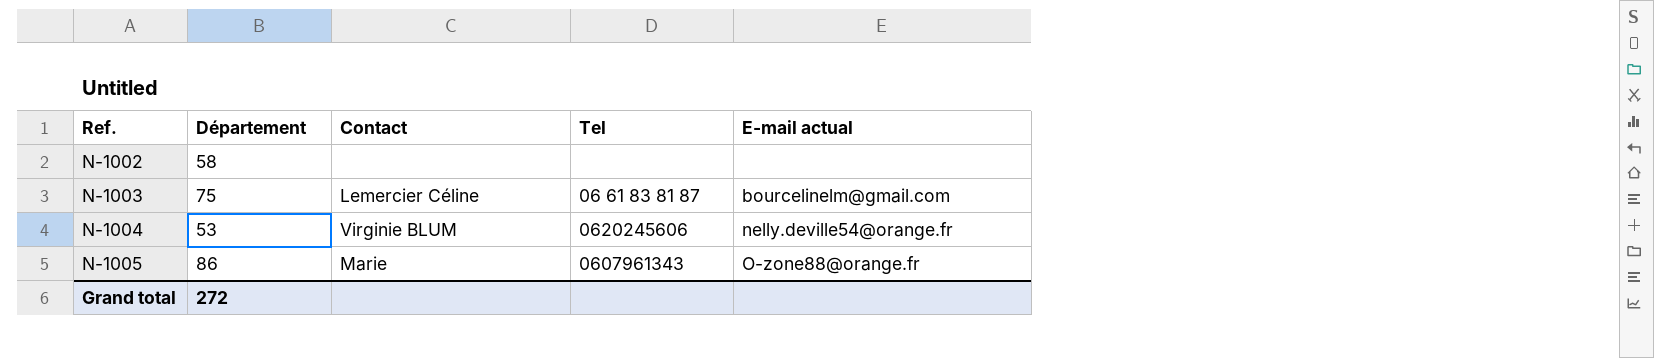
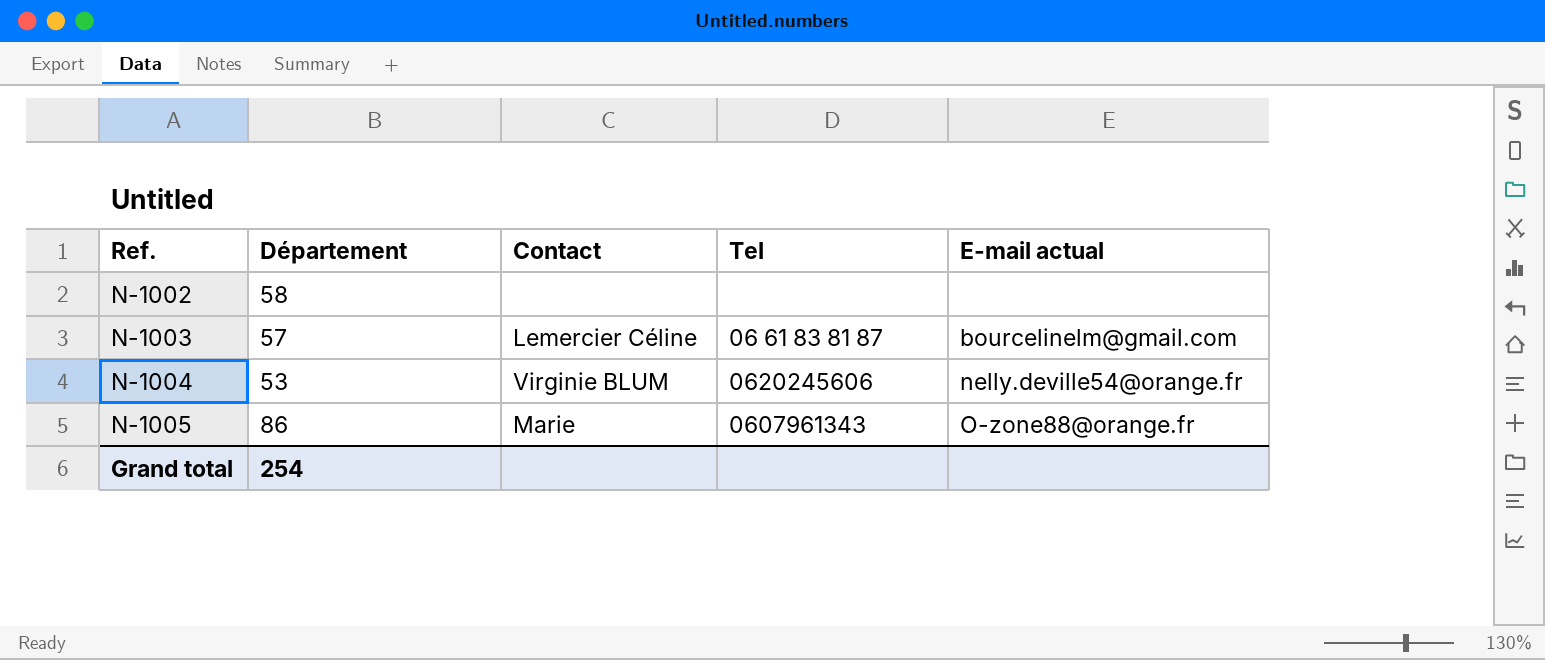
N-1003 | Département: 75 -> 57
Grand total | Département: 272 -> 254

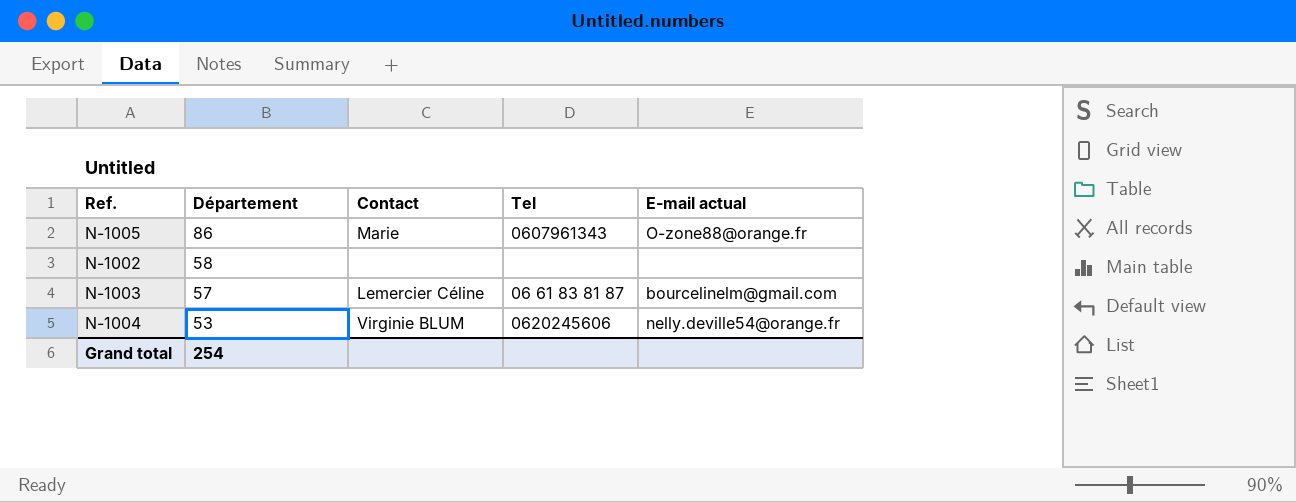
row order: Ref. ascending -> Département descending

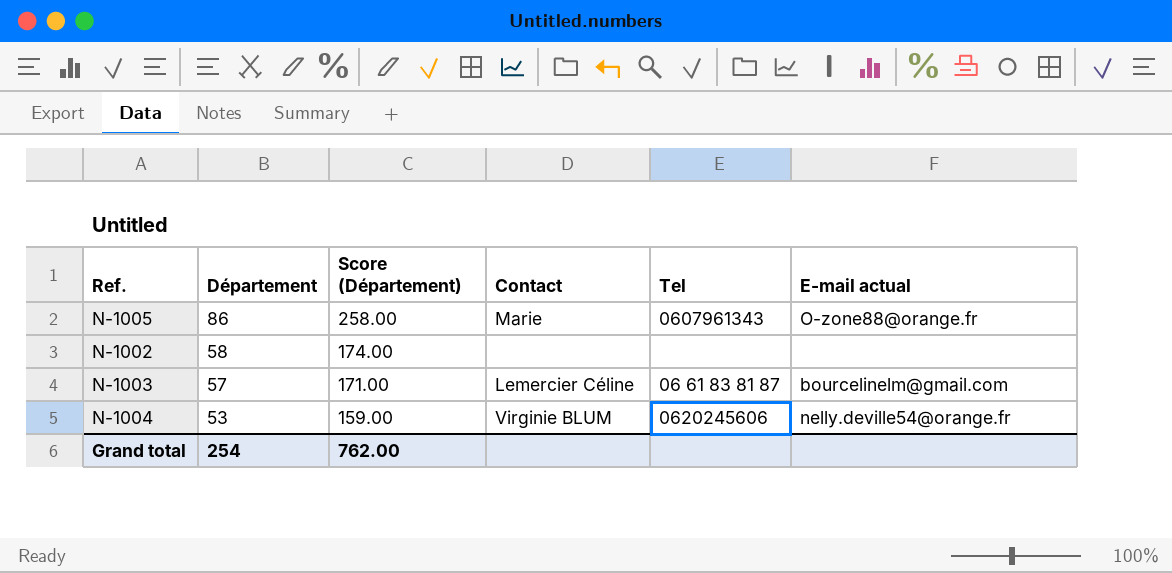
column Score (Département) | formula: none -> [Département] * 3

